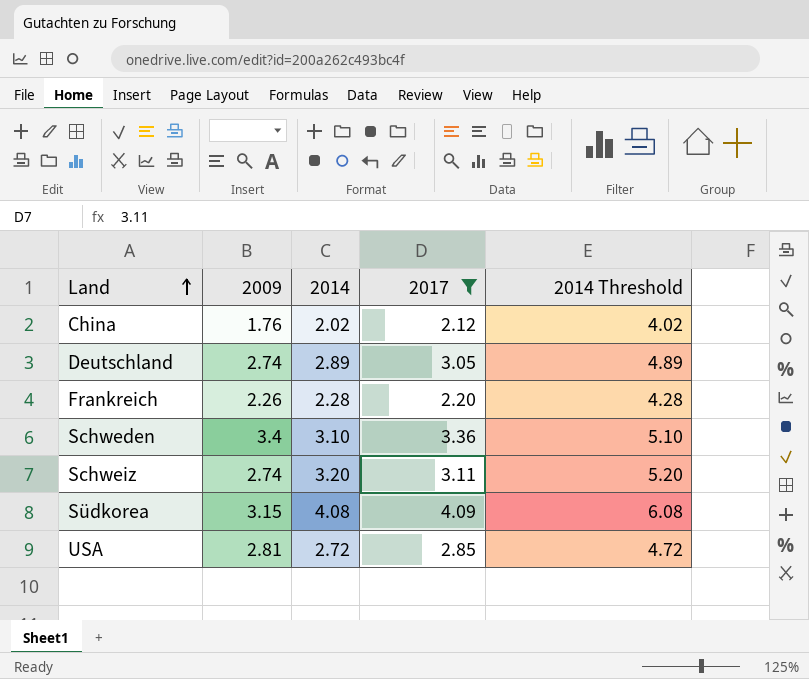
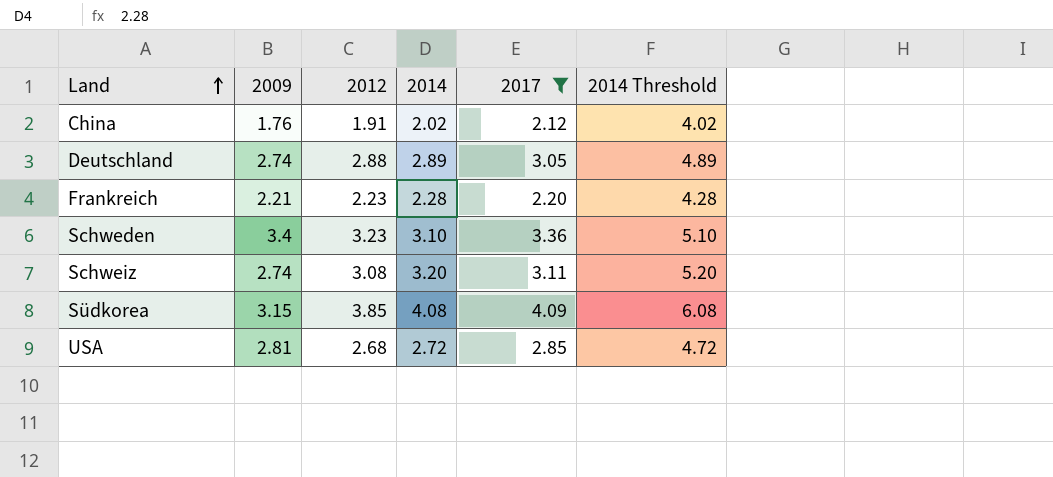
column 2012 | position: none -> 3
Frankreich | 2009: 2.26 -> 2.21

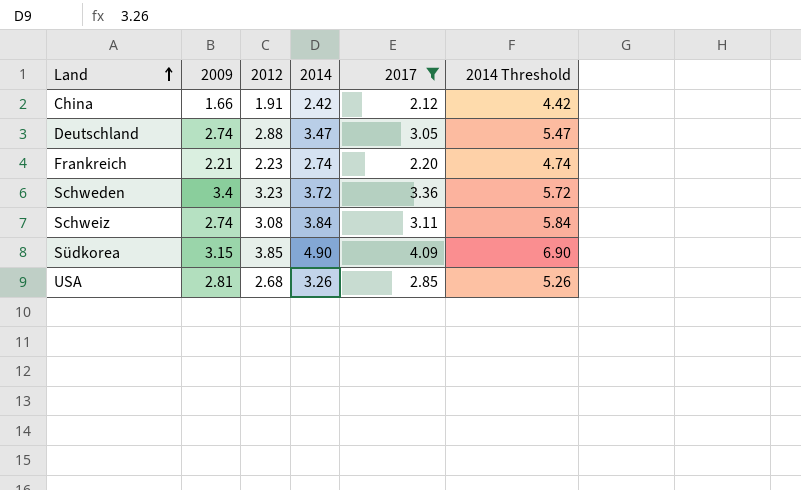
China | 2009: 1.76 -> 1.66
China | 2014: 2.02 -> 2.42
China | 2014 Threshold: 4.02 -> 4.42
Deutschland | 2014: 2.89 -> 3.47
Deutschland | 2014 Threshold: 4.89 -> 5.47
Frankreich | 2014: 2.28 -> 2.74
Frankreich | 2014 Threshold: 4.28 -> 4.74
Schweden | 2014: 3.10 -> 3.72
Schweden | 2014 Threshold: 5.10 -> 5.72
Schweiz | 2014: 3.20 -> 3.84
Schweiz | 2014 Threshold: 5.20 -> 5.84
Südkorea | 2014: 4.08 -> 4.90
Südkorea | 2014 Threshold: 6.08 -> 6.90
USA | 2014: 2.72 -> 3.26
USA | 2014 Threshold: 4.72 -> 5.26

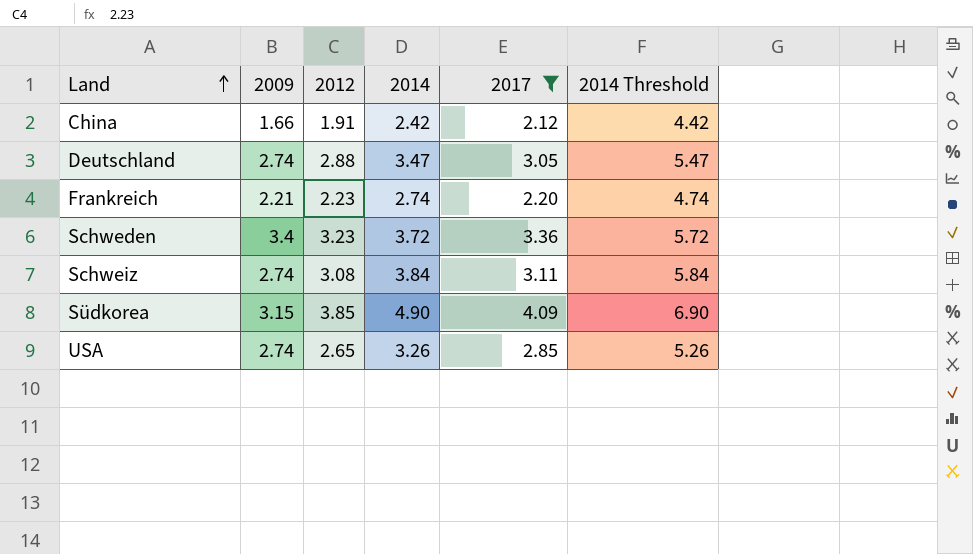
USA | 2009: 2.81 -> 2.74
USA | 2012: 2.68 -> 2.65

